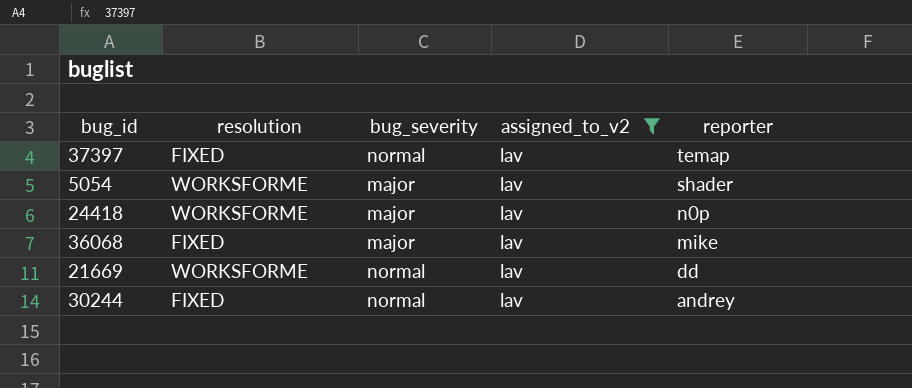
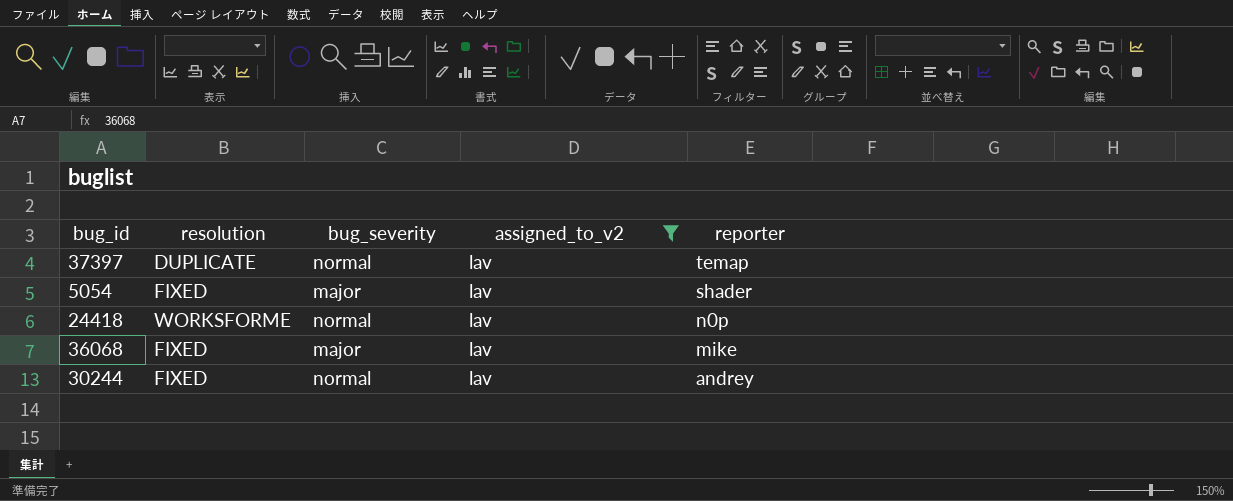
row 21669: WORKSFORME | normal | lav | dd -> none
37397 | resolution: FIXED -> DUPLICATE
5054 | resolution: WORKSFORME -> FIXED
24418 | bug_severity: major -> normal

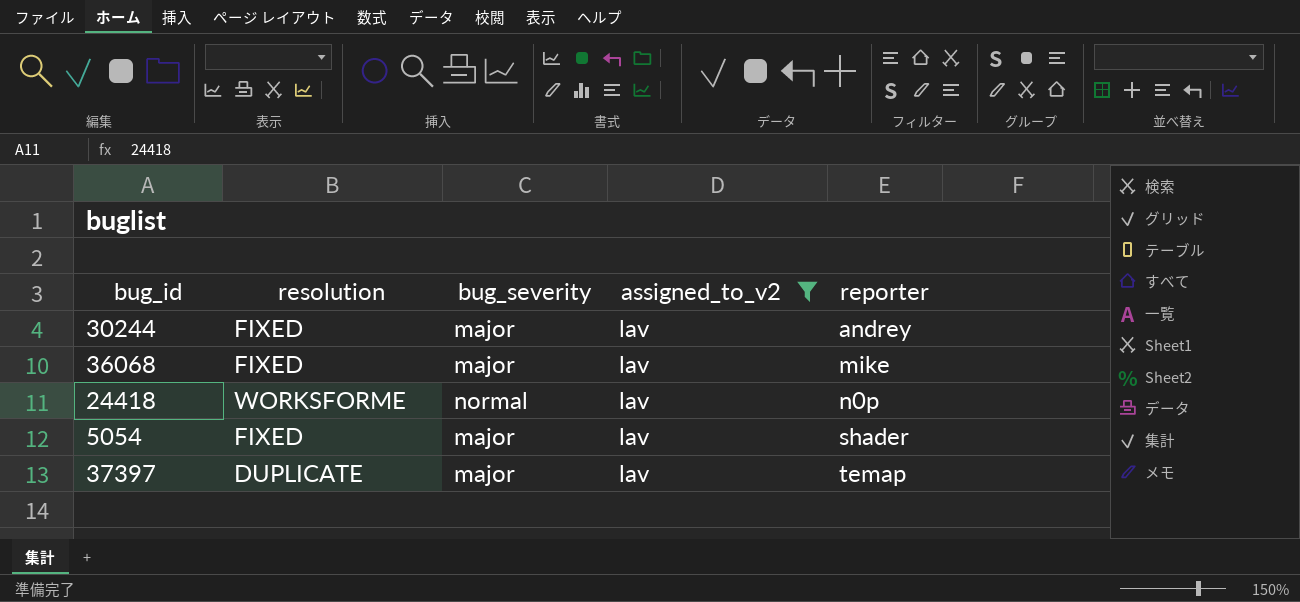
row order: reporter descending -> reporter ascending
30244 | bug_severity: normal -> major
37397 | bug_severity: normal -> major

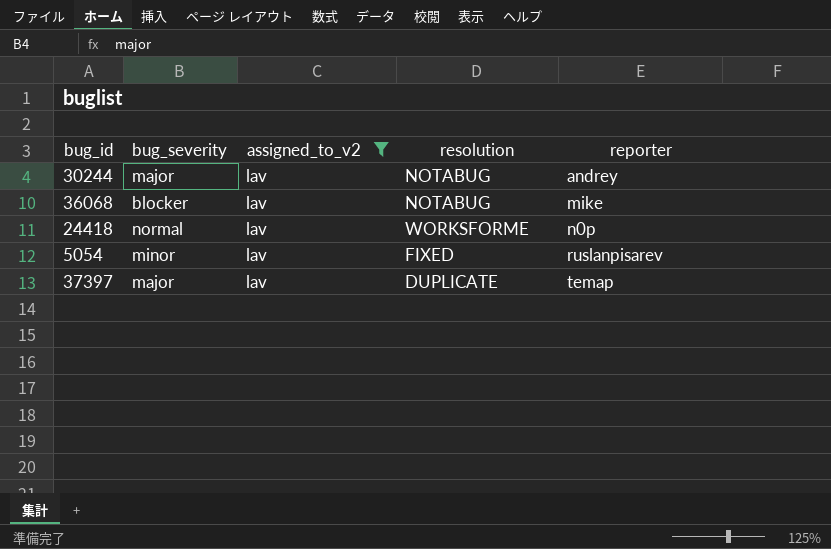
column resolution | position: 2 -> 4
30244 | resolution: FIXED -> NOTABUG
36068 | bug_severity: major -> blocker
36068 | resolution: FIXED -> NOTABUG
5054 | bug_severity: major -> minor
5054 | reporter: shader -> ruslanpisarev

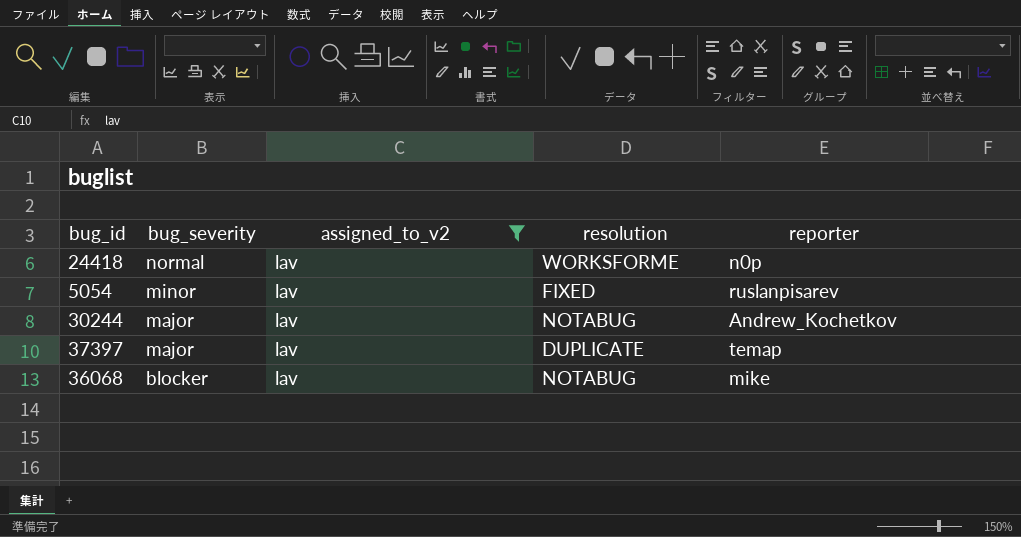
row order: reporter ascending -> bug_severity descending
30244 | reporter: andrey -> Andrew_Kochetkov

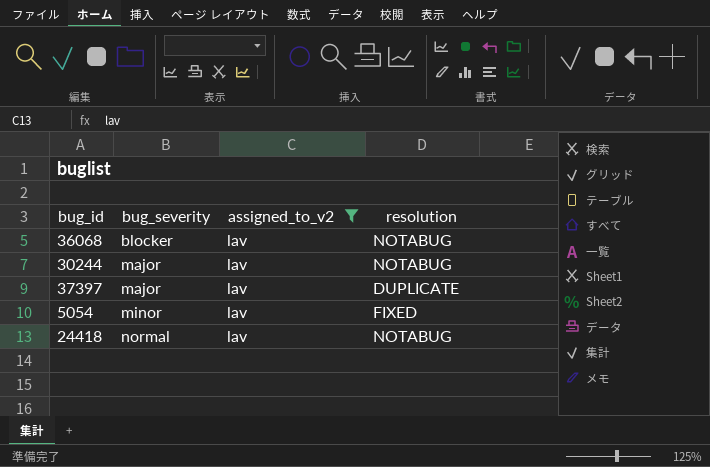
row order: bug_severity descending -> bug_severity ascending
column reporter | position: 5 -> none
24418 | resolution: WORKSFORME -> NOTABUG

